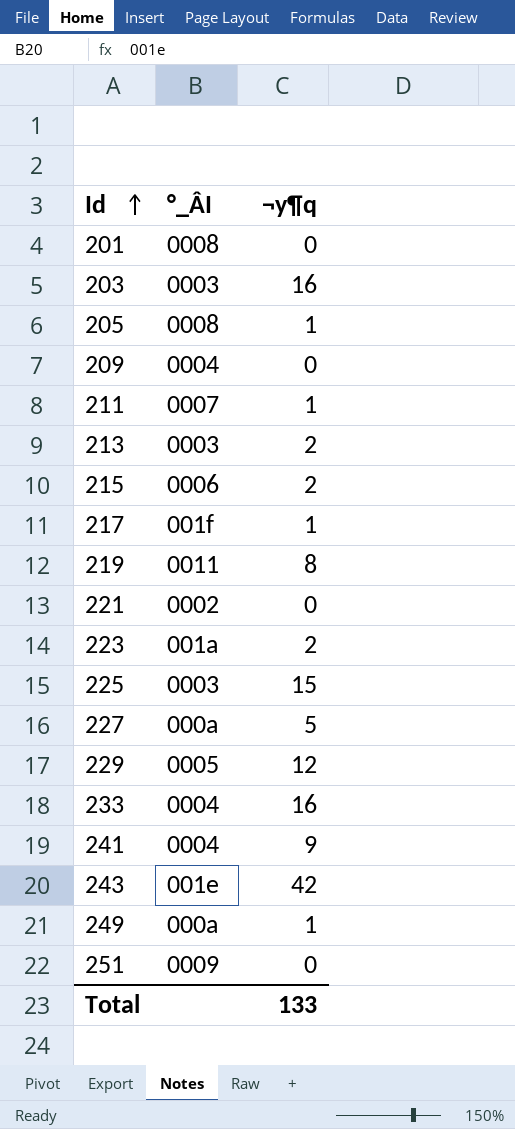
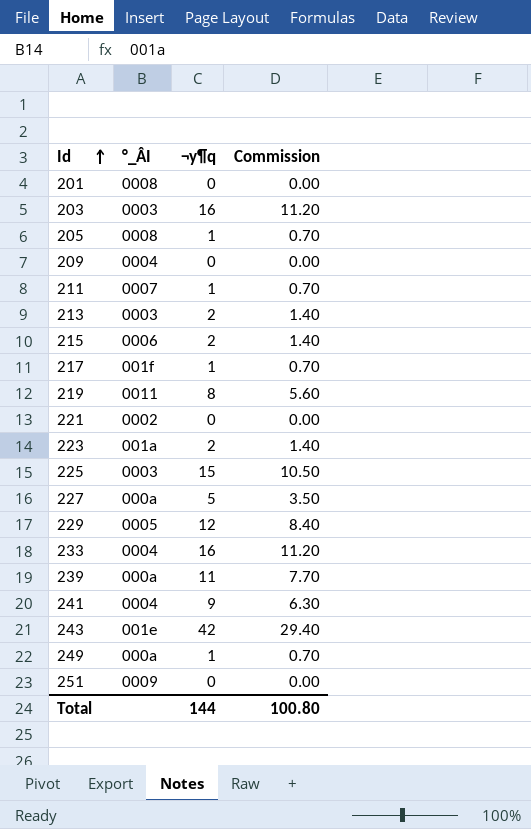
column Commission | formula: none -> [¬y¶q] * 0.7
row 239: none -> 000a | 11 | 7.70
Total | ¬y¶q: 133 -> 144

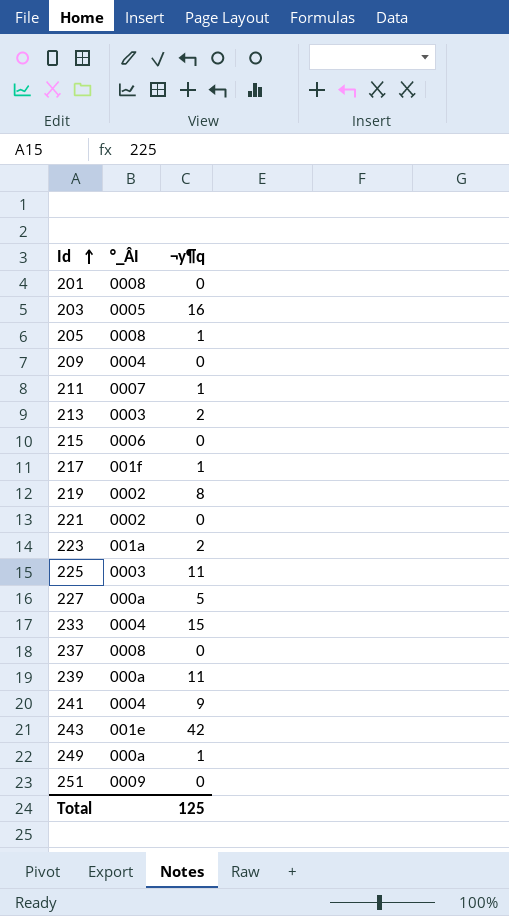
column Commission | formula: [¬y¶q] * 0.7 -> none
row 229: 0005 | 12 | 8.40 -> none
203 | °_ÂI: 0003 -> 0005
215 | ¬y¶q: 2 -> 0
219 | °_ÂI: 0011 -> 0002
225 | ¬y¶q: 15 -> 11
233 | ¬y¶q: 16 -> 15
row 237: none -> 0008 | 0
Total | ¬y¶q: 144 -> 125

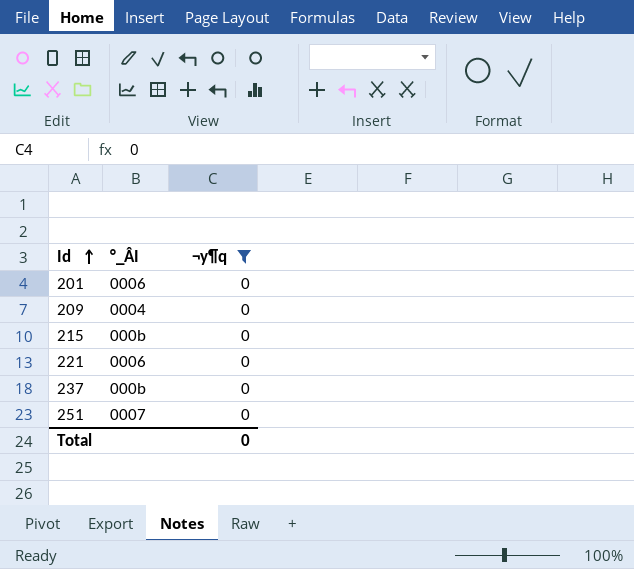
filter: none -> ¬y¶q = 0
201 | °_ÂI: 0008 -> 0006
215 | °_ÂI: 0006 -> 000b
221 | °_ÂI: 0002 -> 0006
237 | °_ÂI: 0008 -> 000b
251 | °_ÂI: 0009 -> 0007
Total | ¬y¶q: 125 -> 0

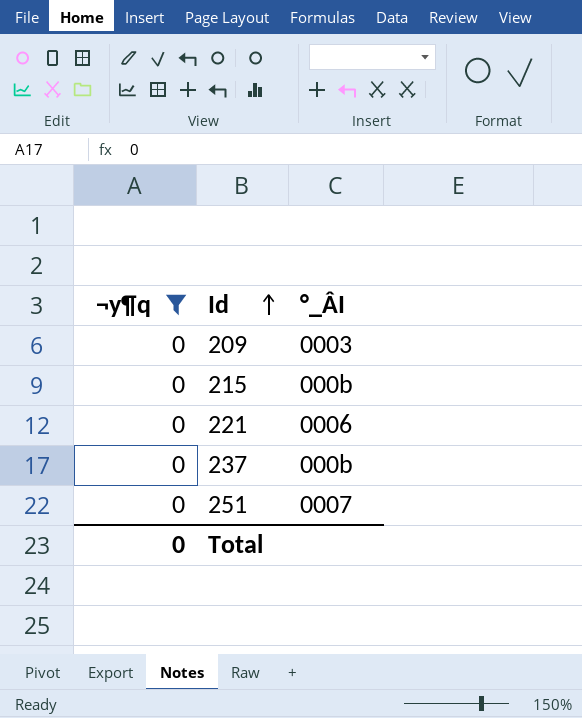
column ¬y¶q | position: 3 -> 1
row 201: 0006 | 0 -> none
209 | °_ÂI: 0004 -> 0003

